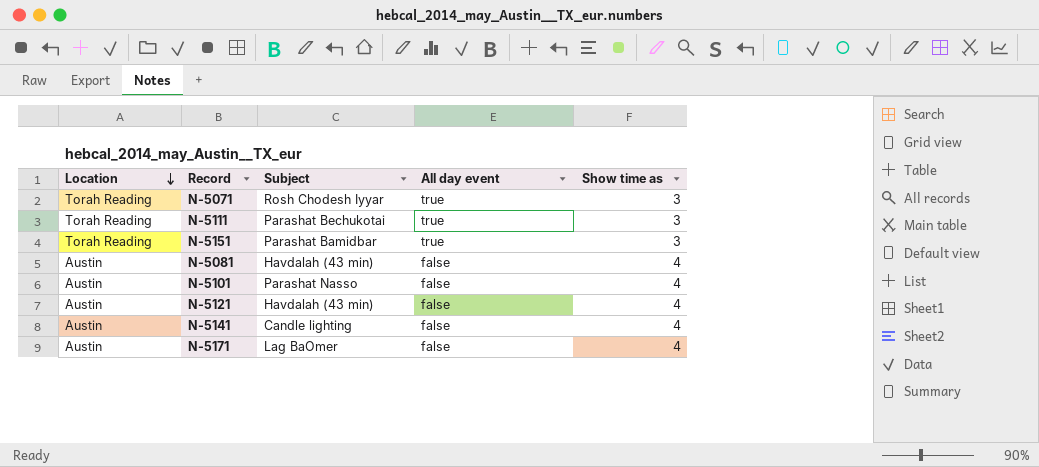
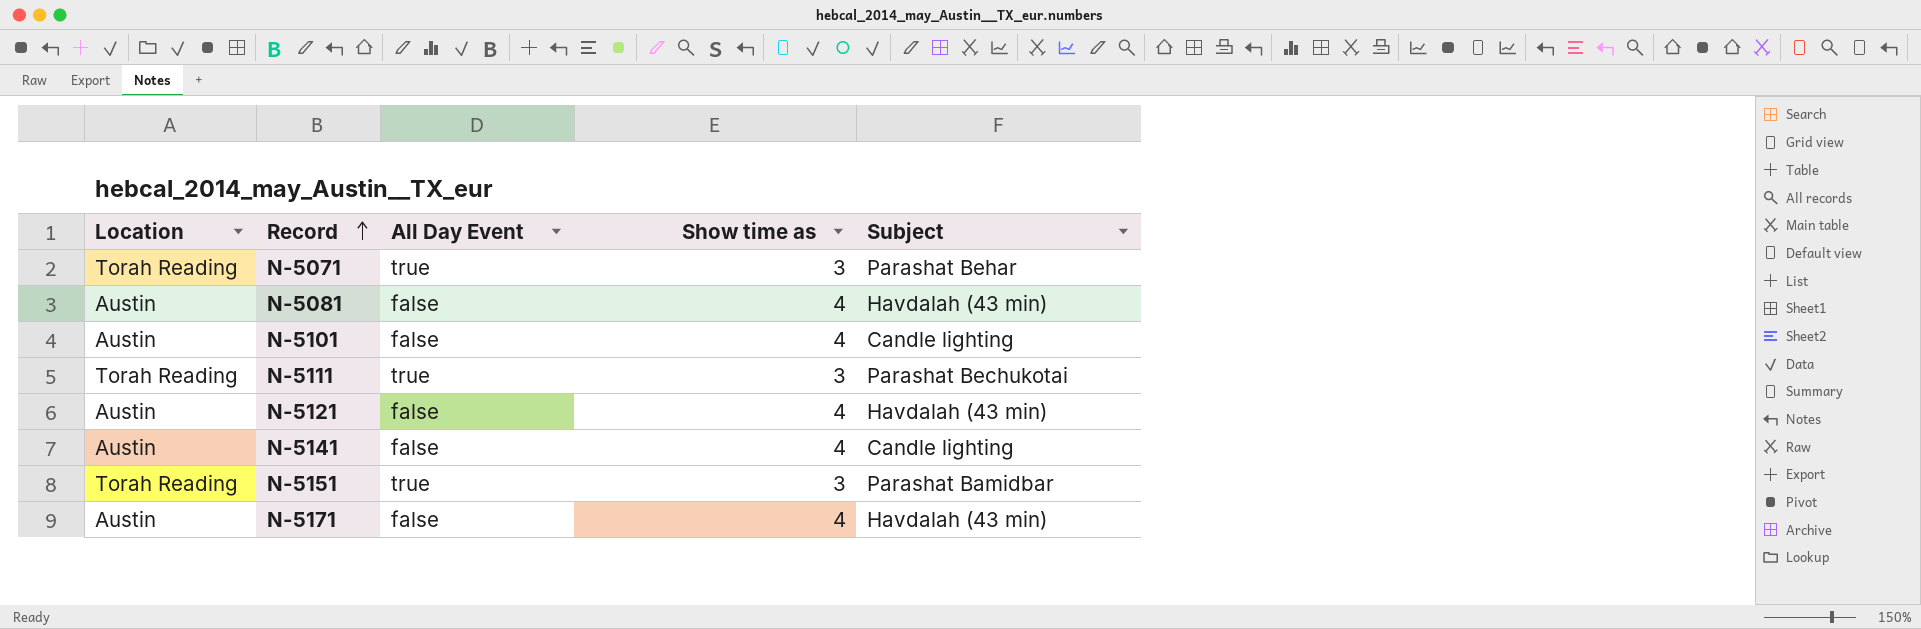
row order: Location descending -> Record ascending
column name: All day event -> All Day Event
column Subject | position: 3 -> 5
N-5071 | Subject: Rosh Chodesh Iyyar -> Parashat Behar
N-5101 | Subject: Parashat Nasso -> Candle lighting
N-5171 | Subject: Lag BaOmer -> Havdalah (43 min)

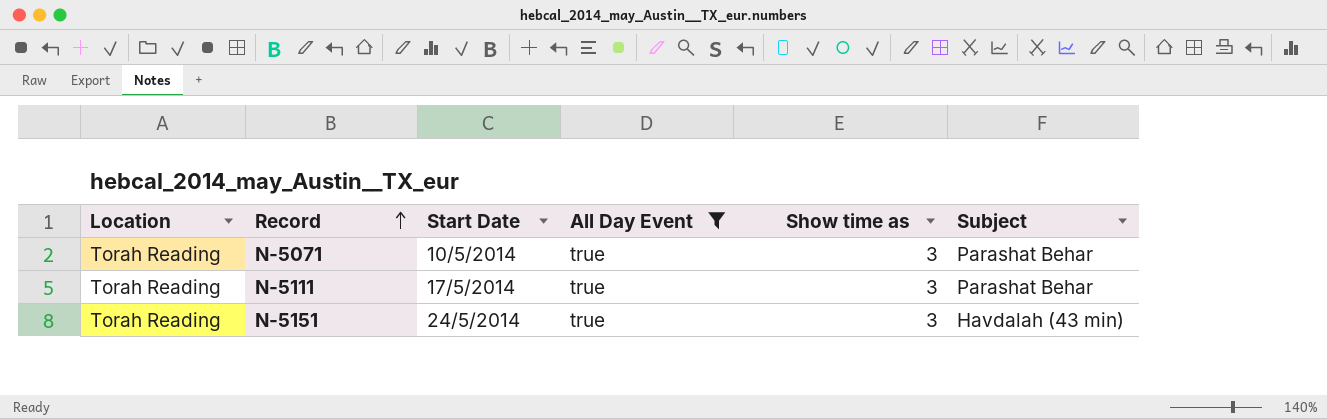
filter: none -> All Day Event = true
column Start Date | position: none -> 3
N-5111 | Subject: Parashat Bechukotai -> Parashat Behar
N-5151 | Subject: Parashat Bamidbar -> Havdalah (43 min)

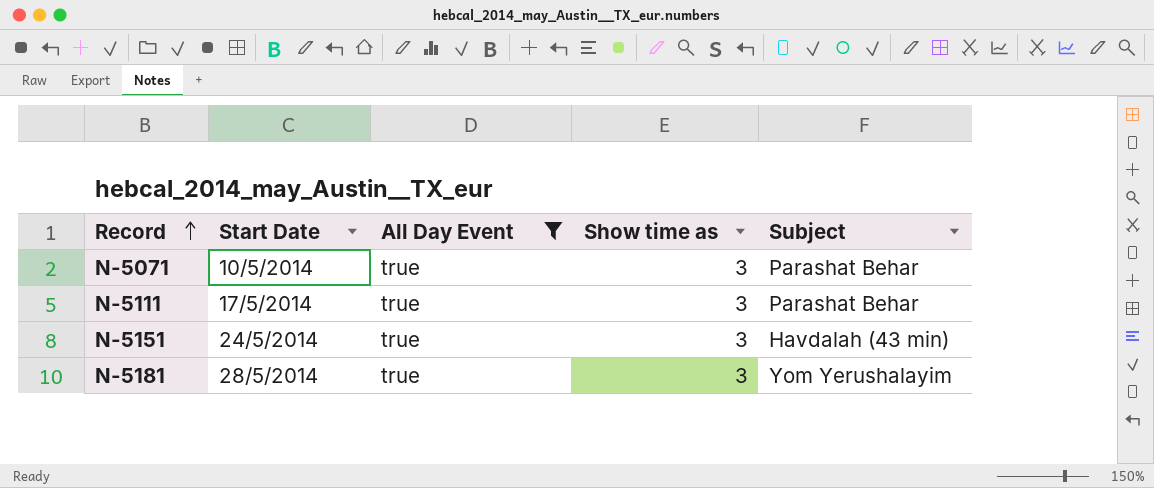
column Location | position: 1 -> none
row N-5181: none -> 28/5/2014 | true | 3 | Yom Yerushalayim

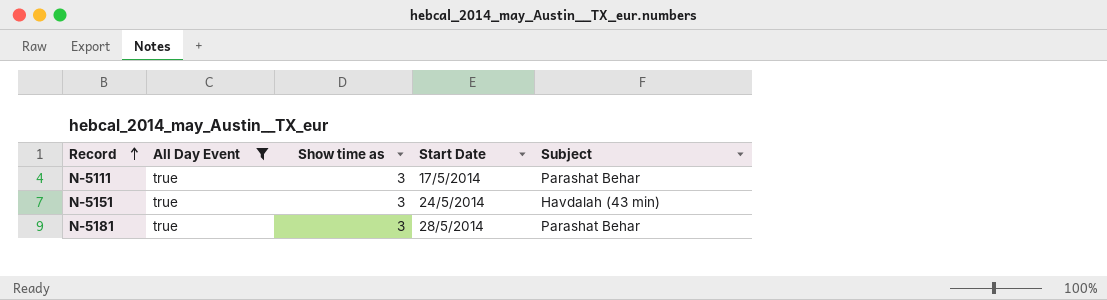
column Start Date | position: 2 -> 4
row N-5071: 10/5/2014 | true | 3 | Parashat Behar -> none
N-5181 | Subject: Yom Yerushalayim -> Parashat Behar

